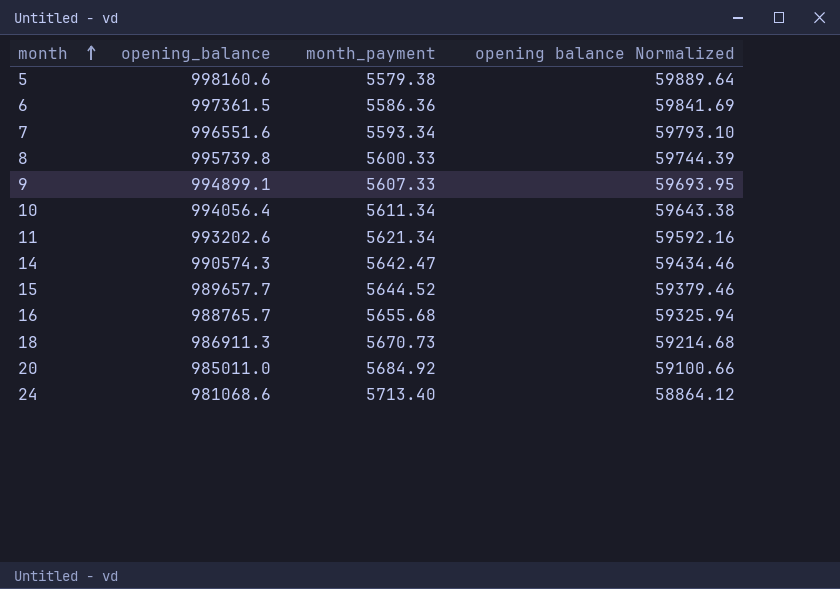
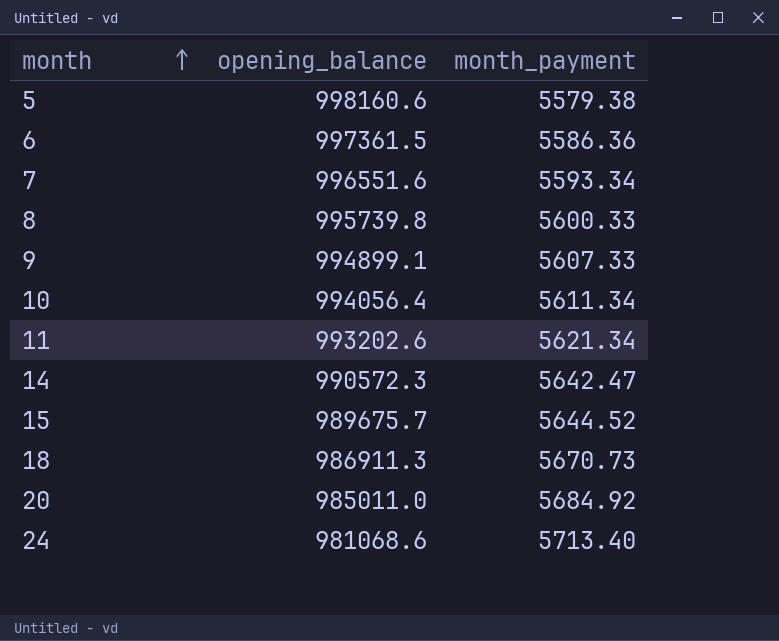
column opening balance Normalized | formula: [opening_balance] * 0.06 -> none
row 16: 988765.7 | 5655.68 | 59325.94 -> none
14 | opening_balance: 990574.3 -> 990572.3
15 | opening_balance: 989657.7 -> 989675.7

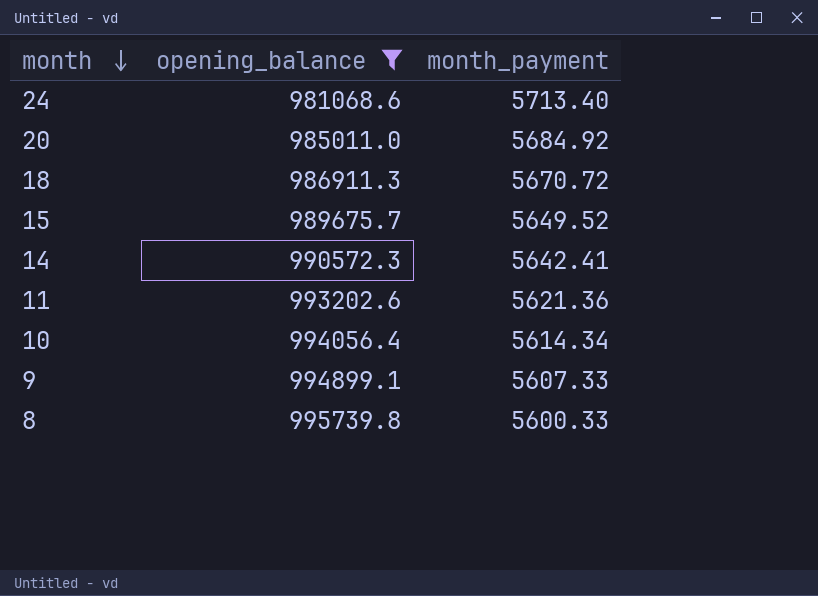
filter: none -> opening_balance <= 995739.8
row order: month ascending -> month descending
18 | month_payment: 5670.73 -> 5670.72
15 | month_payment: 5644.52 -> 5649.52
14 | month_payment: 5642.47 -> 5642.41
11 | month_payment: 5621.34 -> 5621.36
10 | month_payment: 5611.34 -> 5614.34

